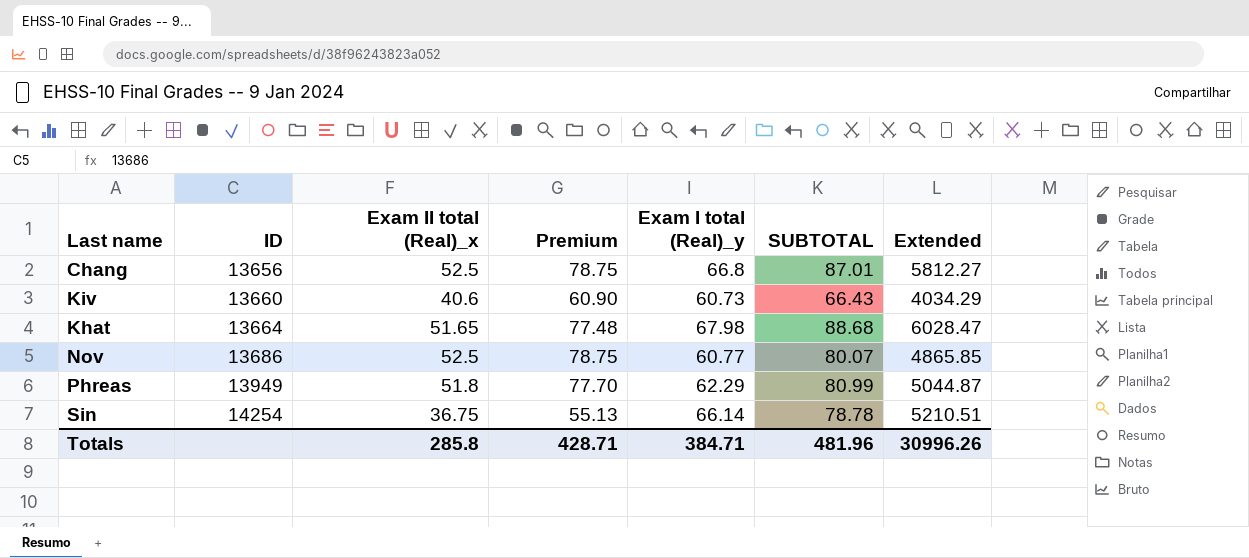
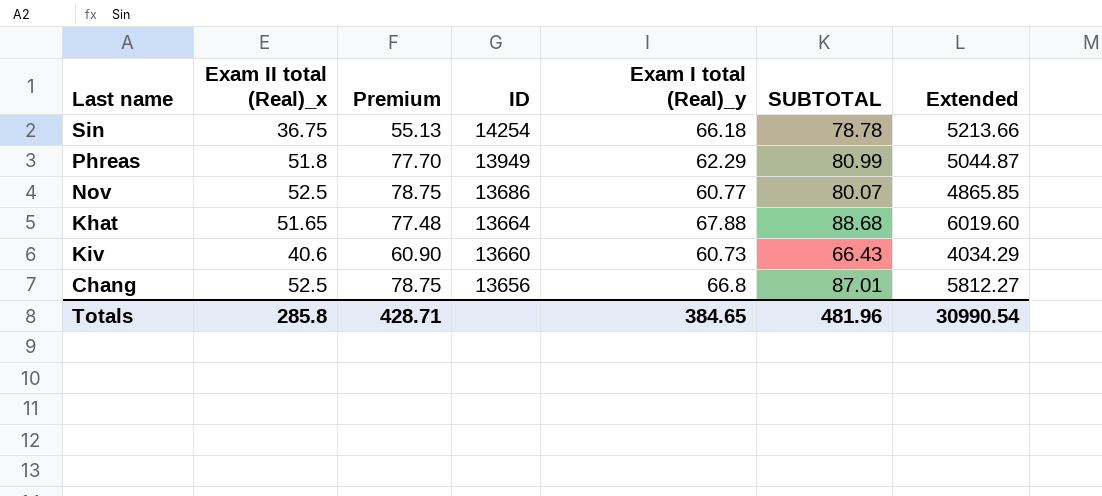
row order: ID ascending -> ID descending
column ID | position: 2 -> 4
Sin | Exam I total (Real)_y: 66.14 -> 66.18
Sin | Extended: 5210.51 -> 5213.66
Khat | Exam I total (Real)_y: 67.98 -> 67.88
Khat | Extended: 6028.47 -> 6019.60
Totals | Exam I total (Real)_y: 384.71 -> 384.65
Totals | Extended: 30996.26 -> 30990.54

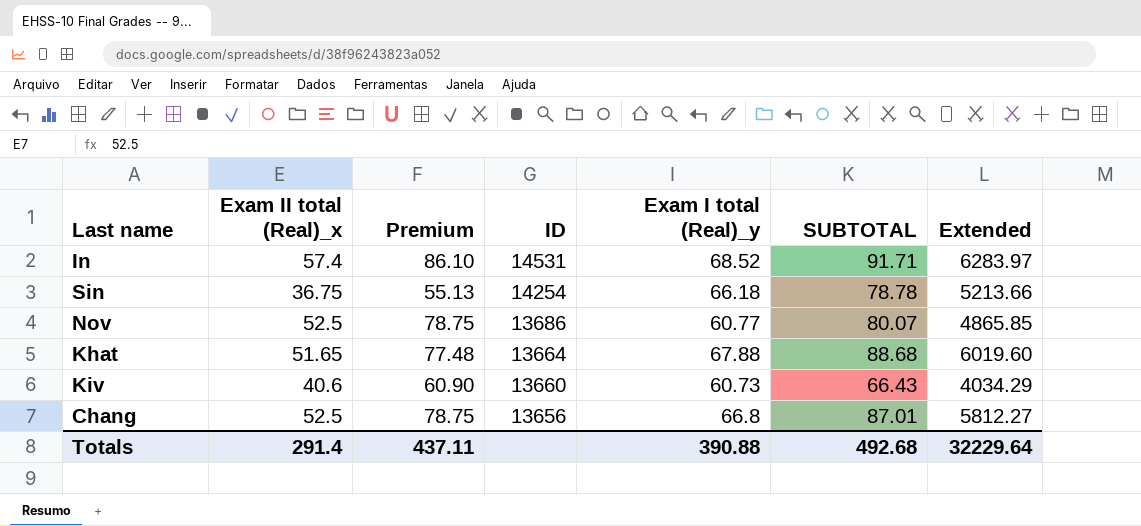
row Phreas: 51.8 | 77.70 | 13949 | 62.29 | 80.99 | 5044.87 -> none
row In: none -> 57.4 | 86.10 | 14531 | 68.52 | 91.71 | 6283.97
Totals | Exam II total (Real)_x: 285.8 -> 291.4
Totals | Premium: 428.71 -> 437.11
Totals | Exam I total (Real)_y: 384.65 -> 390.88
Totals | SUBTOTAL: 481.96 -> 492.68
Totals | Extended: 30990.54 -> 32229.64

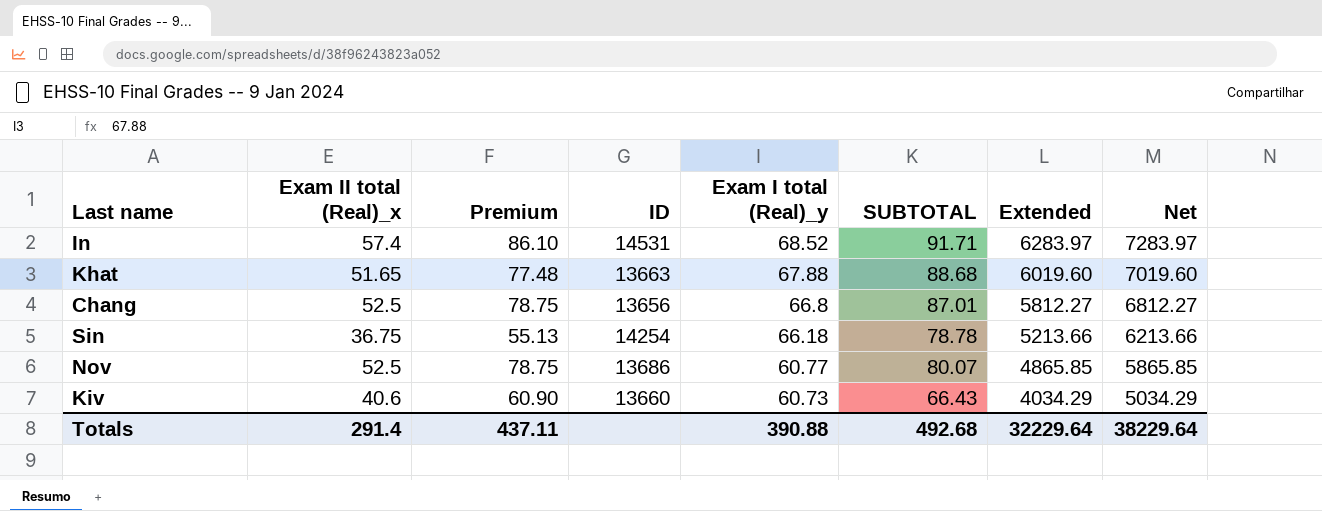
row order: ID descending -> Exam I total (Real)_y descending
column Net | formula: none -> [Extended] + 1000
Khat | ID: 13664 -> 13663

